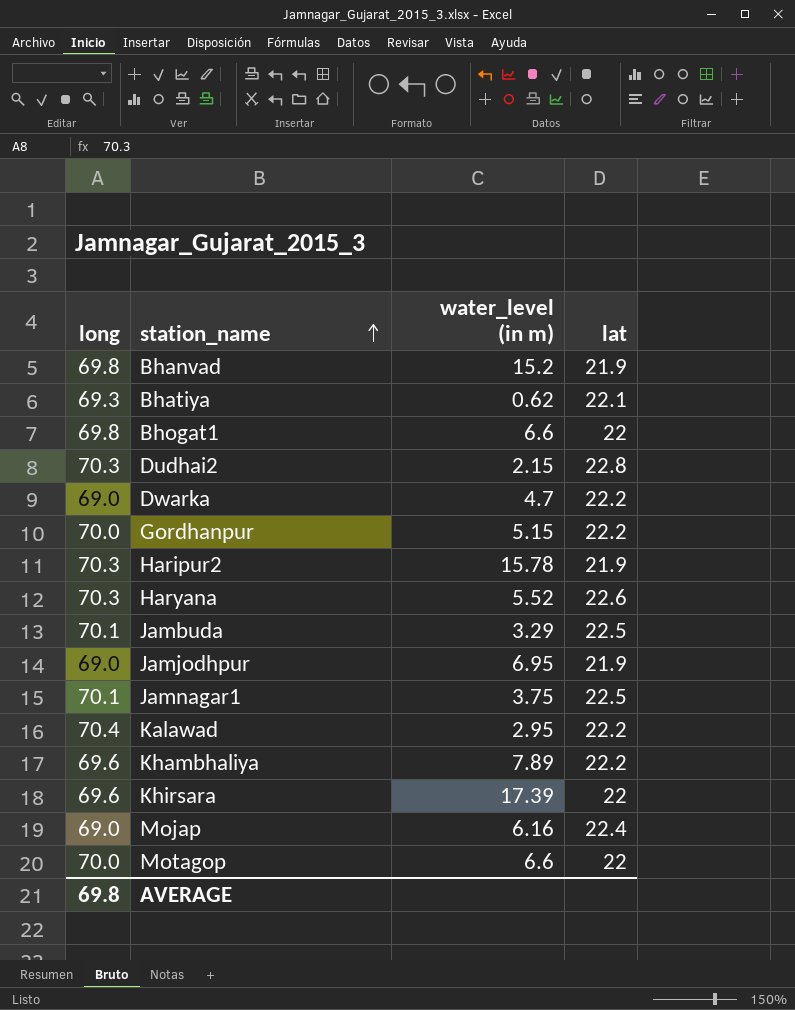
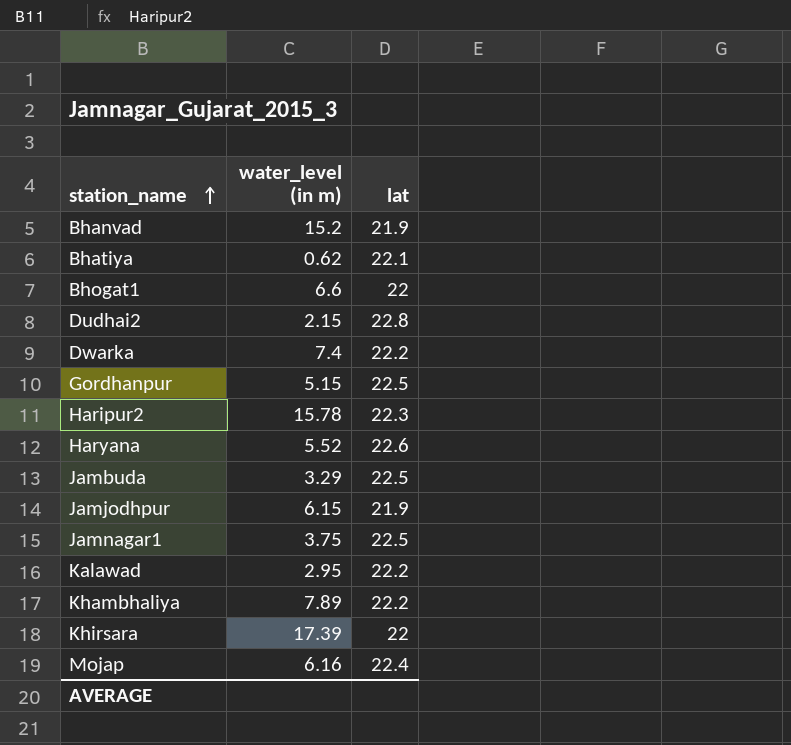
column long | position: 1 -> none
row Motagop: 70.0 | 6.6 | 22 -> none
Dwarka | water_level (in m): 4.7 -> 7.4
Gordhanpur | lat: 22.2 -> 22.5
Haripur2 | lat: 21.9 -> 22.3
Jamjodhpur | water_level (in m): 6.95 -> 6.15

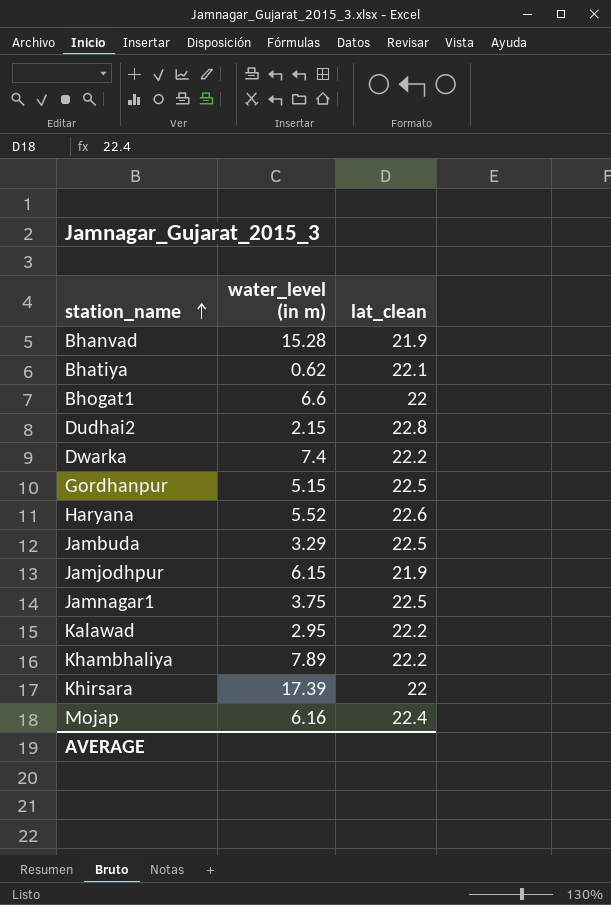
column name: lat -> lat_clean
row Haripur2: 15.78 | 22.3 -> none
Bhanvad | water_level (in m): 15.2 -> 15.28

